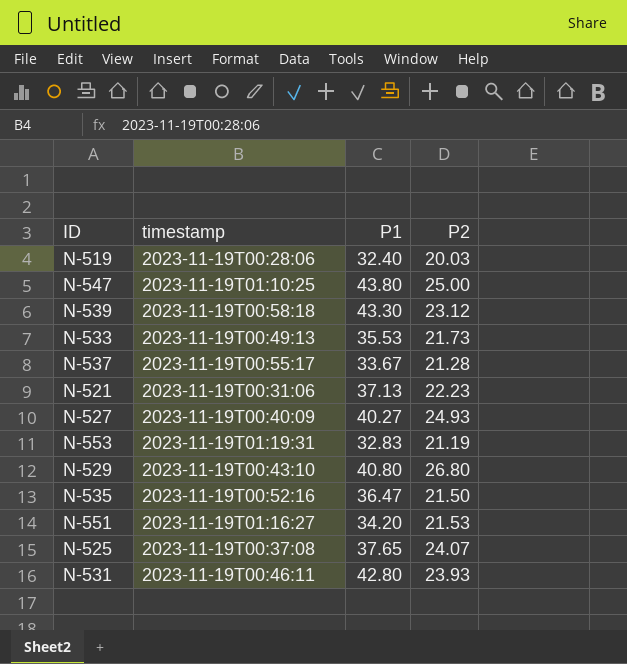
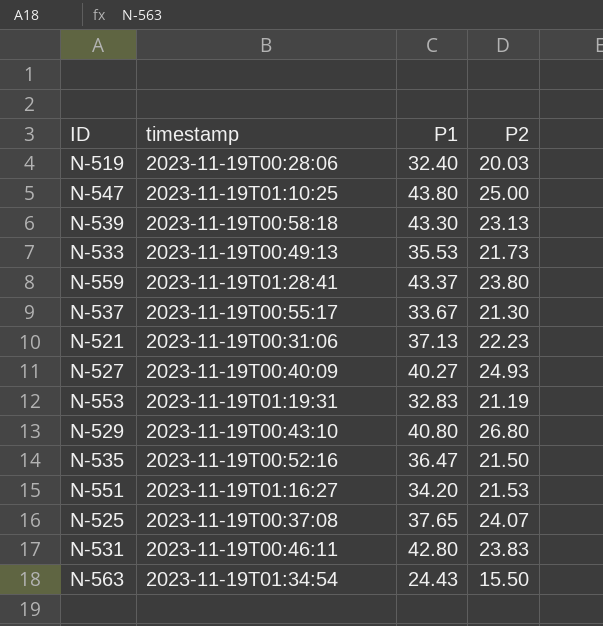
N-539 | P2: 23.12 -> 23.13
row N-559: none -> 2023-11-19T01:28:41 | 43.37 | 23.80
N-537 | P2: 21.28 -> 21.30
N-531 | P2: 23.93 -> 23.83
row N-563: none -> 2023-11-19T01:34:54 | 24.43 | 15.50

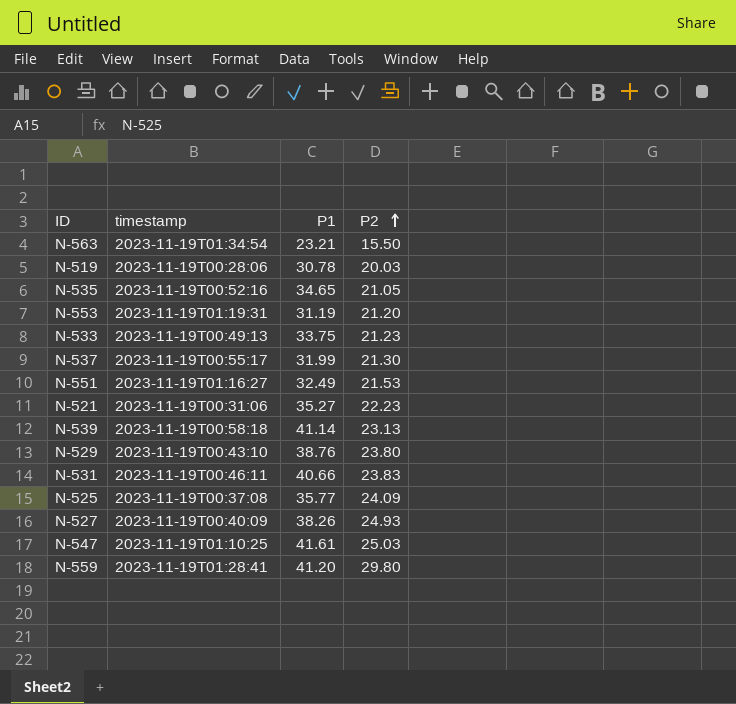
row order: none -> P2 ascending
N-563 | P1: 24.43 -> 23.21
N-519 | P1: 32.40 -> 30.78
N-535 | P1: 36.47 -> 34.65
N-535 | P2: 21.50 -> 21.05
N-553 | P1: 32.83 -> 31.19
N-553 | P2: 21.19 -> 21.20
N-533 | P1: 35.53 -> 33.75
N-533 | P2: 21.73 -> 21.23
N-537 | P1: 33.67 -> 31.99
N-551 | P1: 34.20 -> 32.49
N-521 | P1: 37.13 -> 35.27
N-539 | P1: 43.30 -> 41.14
N-529 | P1: 40.80 -> 38.76
N-529 | P2: 26.80 -> 23.80
N-531 | P1: 42.80 -> 40.66
N-525 | P1: 37.65 -> 35.77
N-525 | P2: 24.07 -> 24.09
N-527 | P1: 40.27 -> 38.26
N-547 | P1: 43.80 -> 41.61
N-547 | P2: 25.00 -> 25.03
N-559 | P1: 43.37 -> 41.20
N-559 | P2: 23.80 -> 29.80

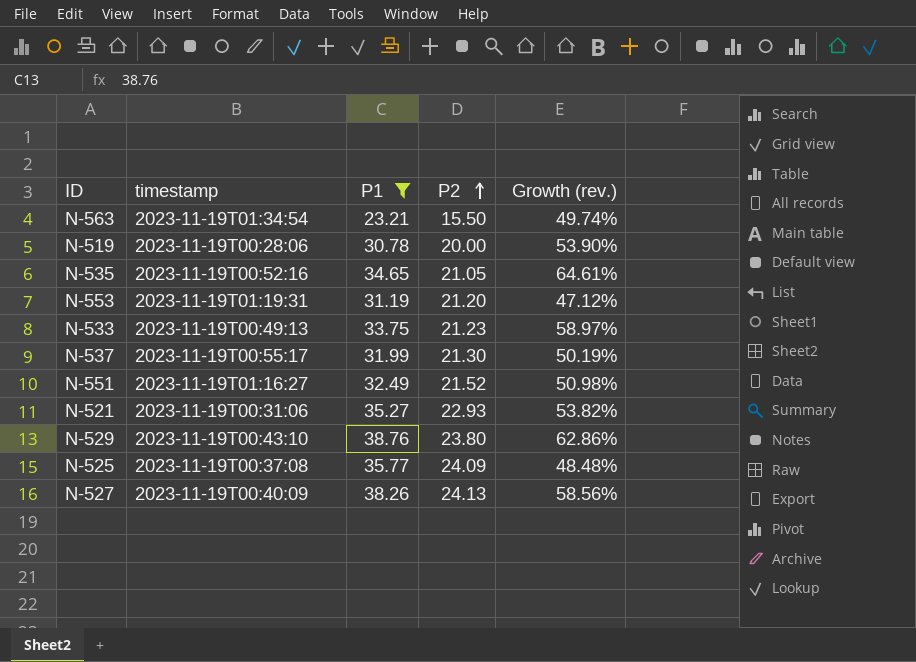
filter: none -> P1 <= 38.76
column Growth (rev.) | formula: none -> ([P1] - [P2]) / [P2]
N-519 | P2: 20.03 -> 20.00
N-551 | P2: 21.53 -> 21.52
N-521 | P2: 22.23 -> 22.93
N-527 | P2: 24.93 -> 24.13

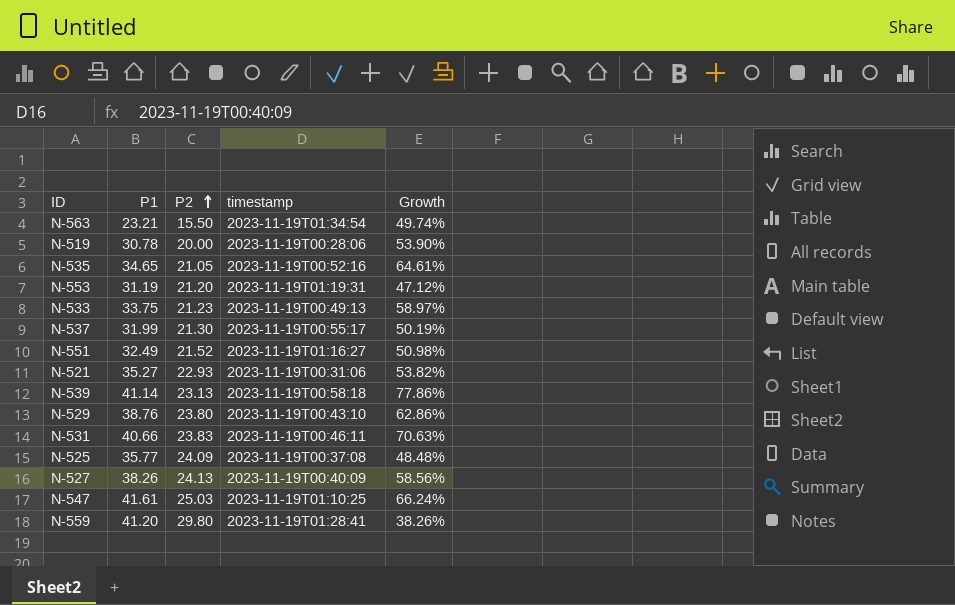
filter: P1 <= 38.76 -> none
column timestamp | position: 2 -> 4
column name: Growth (rev.) -> Growth

